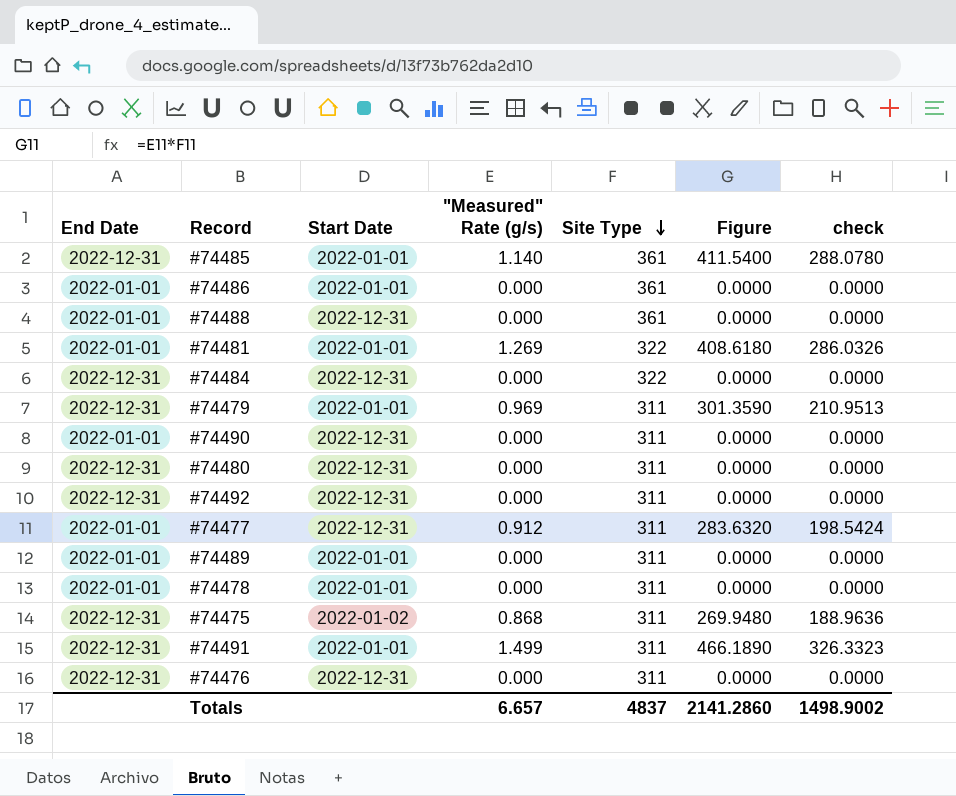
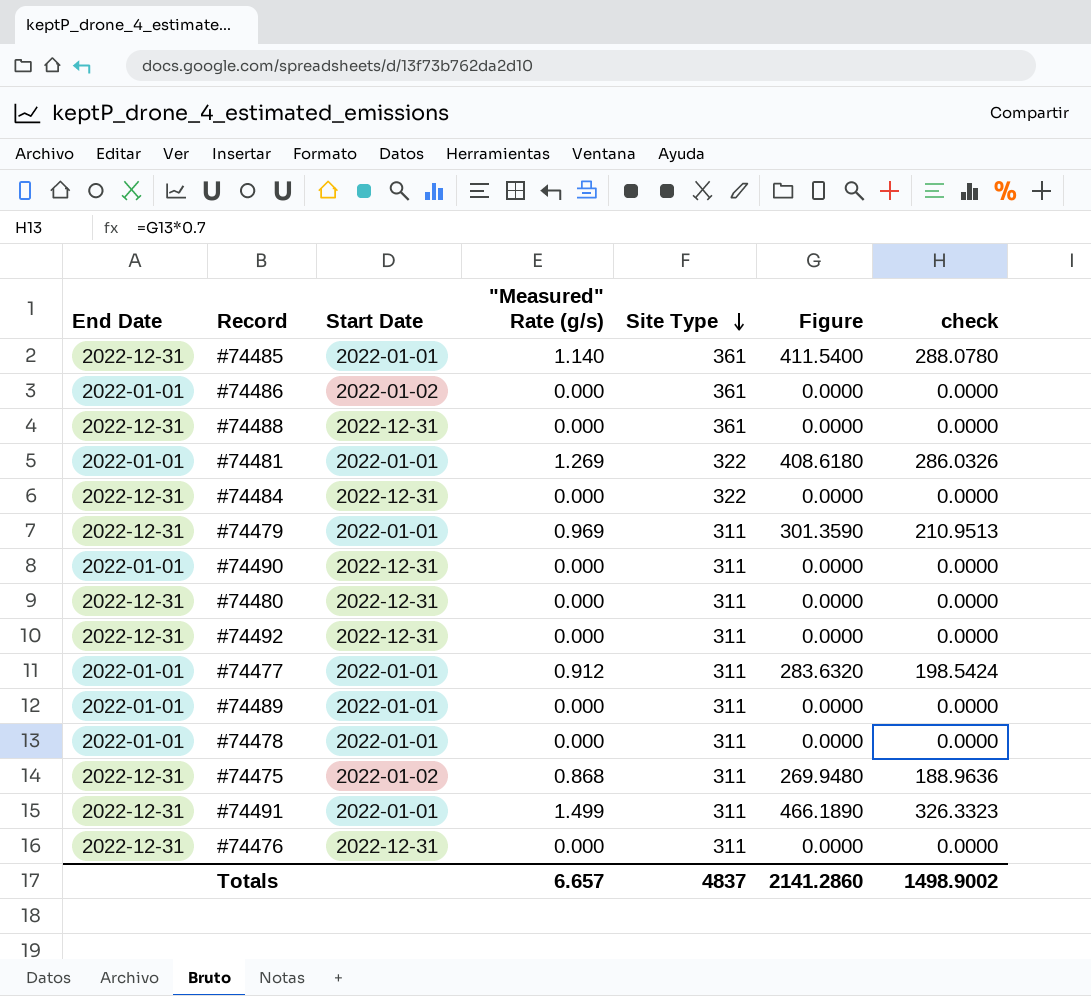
#74486 | Start Date: 2022-01-01 -> 2022-01-02
#74488 | End Date: 2022-01-01 -> 2022-12-31
#74477 | Start Date: 2022-12-31 -> 2022-01-01

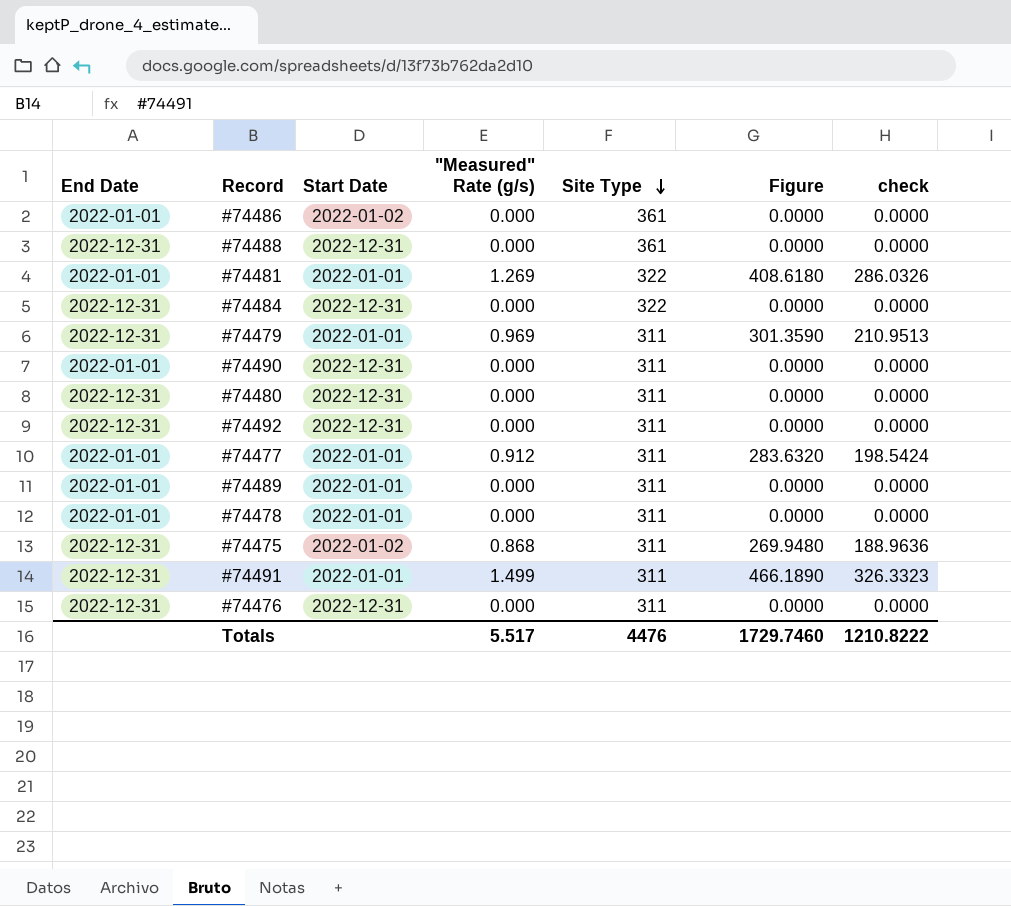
row #74485: 2022-12-31 | 2022-01-01 | 1.140 | 361 | 411.5400 | 288.0780 -> none
Totals | "Measured" Rate (g/s): 6.657 -> 5.517
Totals | Site Type: 4837 -> 4476
Totals | Figure: 2141.2860 -> 1729.7460
Totals | check: 1498.9002 -> 1210.8222

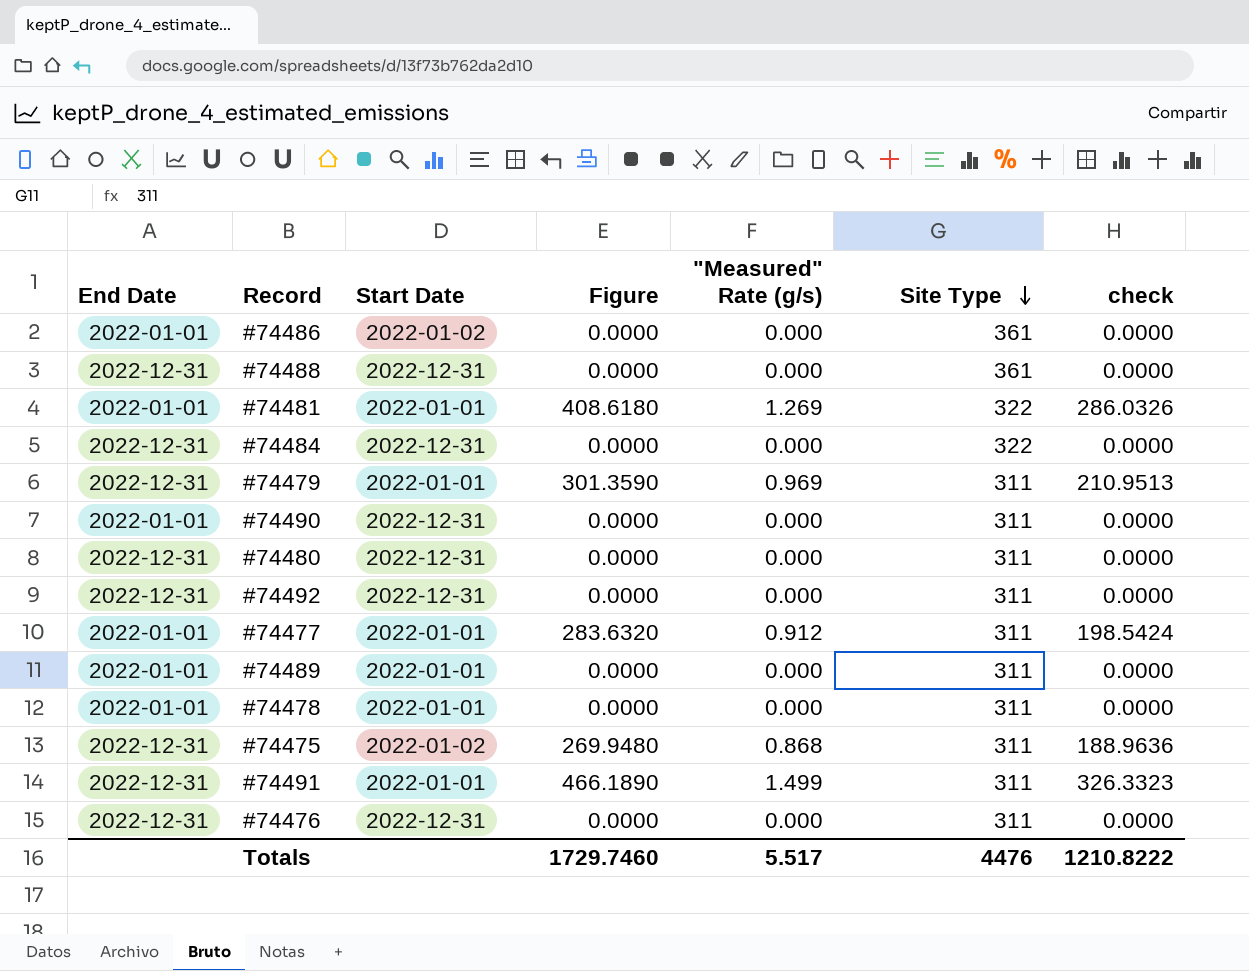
column Figure | position: 6 -> 4

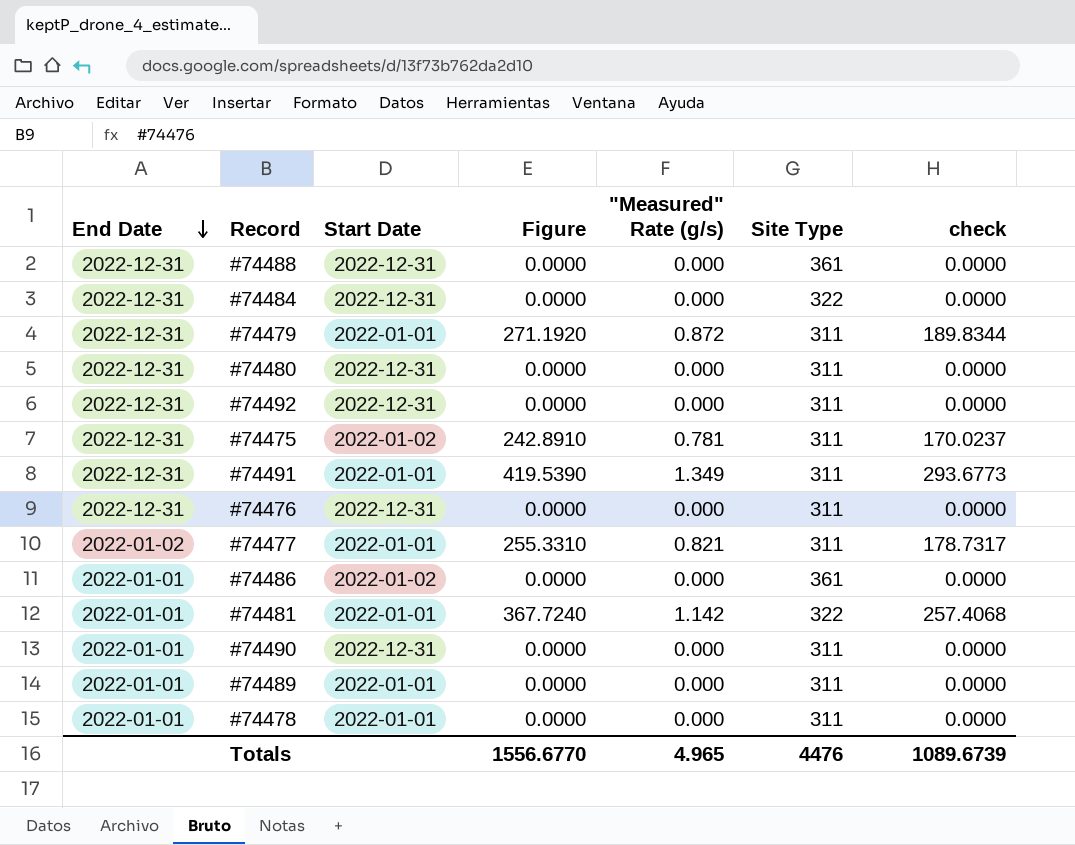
row order: Site Type descending -> End Date descending
#74479 | Figure: 301.3590 -> 271.1920
#74479 | "Measured" Rate (g/s): 0.969 -> 0.872
#74479 | check: 210.9513 -> 189.8344
#74475 | Figure: 269.9480 -> 242.8910
#74475 | "Measured" Rate (g/s): 0.868 -> 0.781
#74475 | check: 188.9636 -> 170.0237
#74491 | Figure: 466.1890 -> 419.5390
#74491 | "Measured" Rate (g/s): 1.499 -> 1.349
#74491 | check: 326.3323 -> 293.6773
#74477 | End Date: 2022-01-01 -> 2022-01-02
#74477 | Figure: 283.6320 -> 255.3310
#74477 | "Measured" Rate (g/s): 0.912 -> 0.821
#74477 | check: 198.5424 -> 178.7317
#74481 | Figure: 408.6180 -> 367.7240
#74481 | "Measured" Rate (g/s): 1.269 -> 1.142
#74481 | check: 286.0326 -> 257.4068
Totals | Figure: 1729.7460 -> 1556.6770
Totals | "Measured" Rate (g/s): 5.517 -> 4.965
Totals | check: 1210.8222 -> 1089.6739

